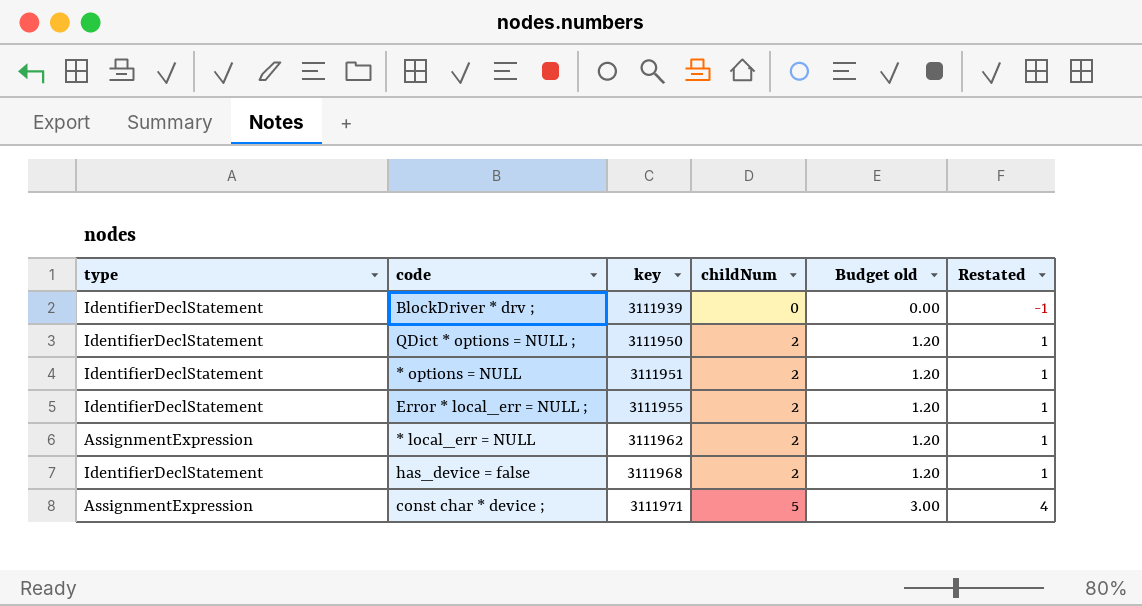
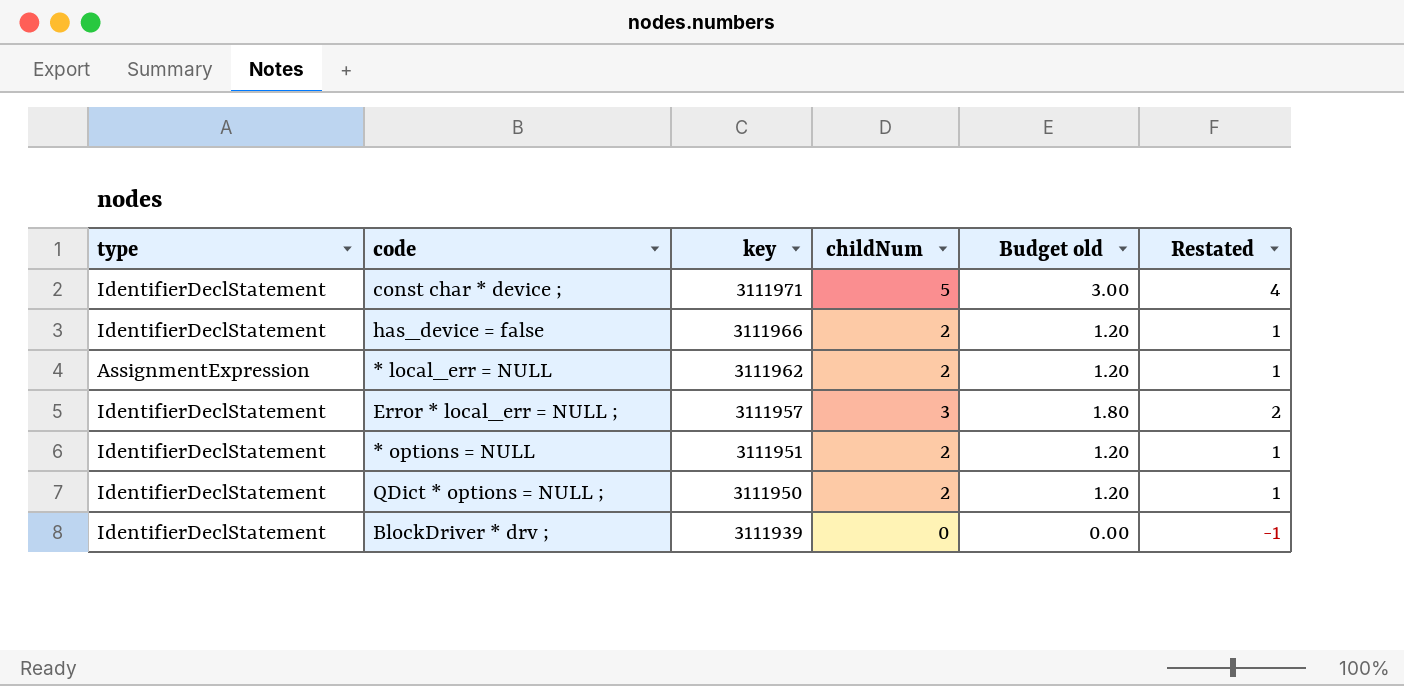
row order: key ascending -> key descending
const char * device ; | type: AssignmentExpression -> IdentifierDeclStatement
has_device = false | key: 3111968 -> 3111966
Error * local_err = NULL ; | key: 3111955 -> 3111957
Error * local_err = NULL ; | childNum: 2 -> 3
Error * local_err = NULL ; | Budget old: 1.20 -> 1.80
Error * local_err = NULL ; | Restated: 1 -> 2

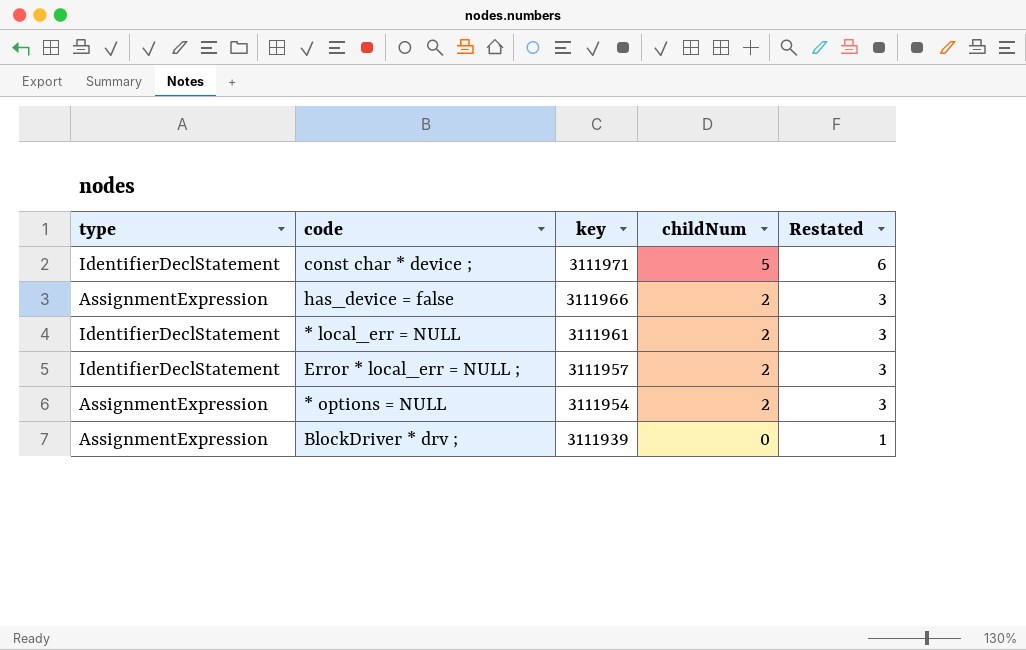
column Budget old | formula: [childNum] * 0.6 -> none
column Restated | formula: [childNum] - 1 -> [childNum] + 1
row QDict * options = NULL ;: IdentifierDeclStatement | 3111950 | 2 | 1.20 | 1 -> none
has_device = false | type: IdentifierDeclStatement -> AssignmentExpression
* local_err = NULL | type: AssignmentExpression -> IdentifierDeclStatement
* local_err = NULL | key: 3111962 -> 3111961
Error * local_err = NULL ; | childNum: 3 -> 2
* options = NULL | type: IdentifierDeclStatement -> AssignmentExpression
* options = NULL | key: 3111951 -> 3111954
BlockDriver * drv ; | type: IdentifierDeclStatement -> AssignmentExpression

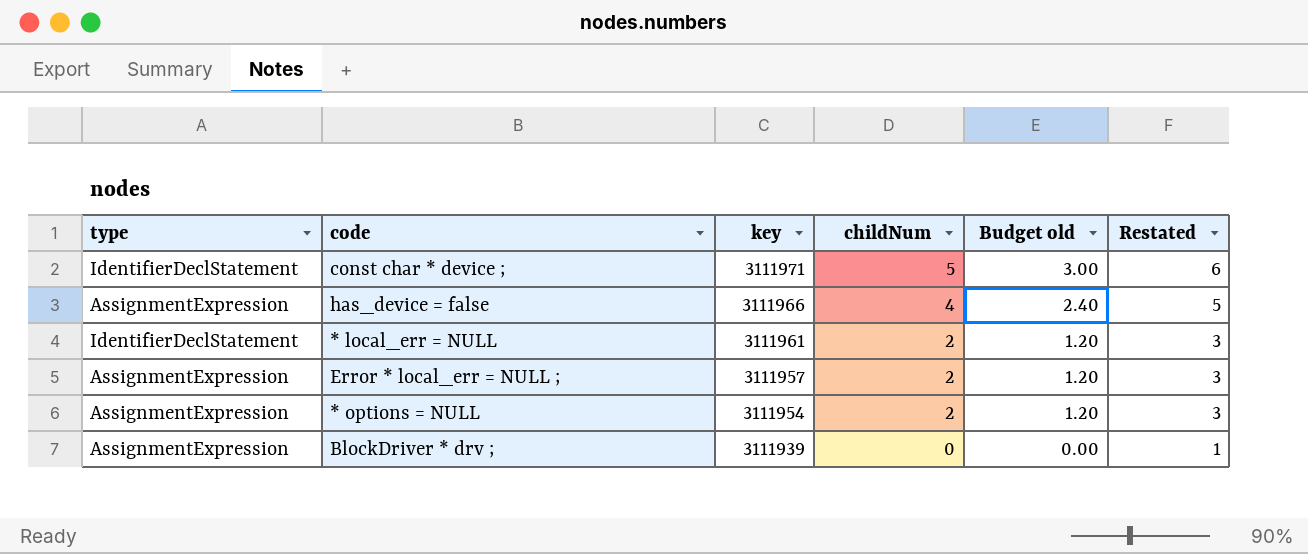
column Budget old | formula: none -> [childNum] * 0.6
has_device = false | childNum: 2 -> 4
has_device = false | Restated: 3 -> 5
Error * local_err = NULL ; | type: IdentifierDeclStatement -> AssignmentExpression

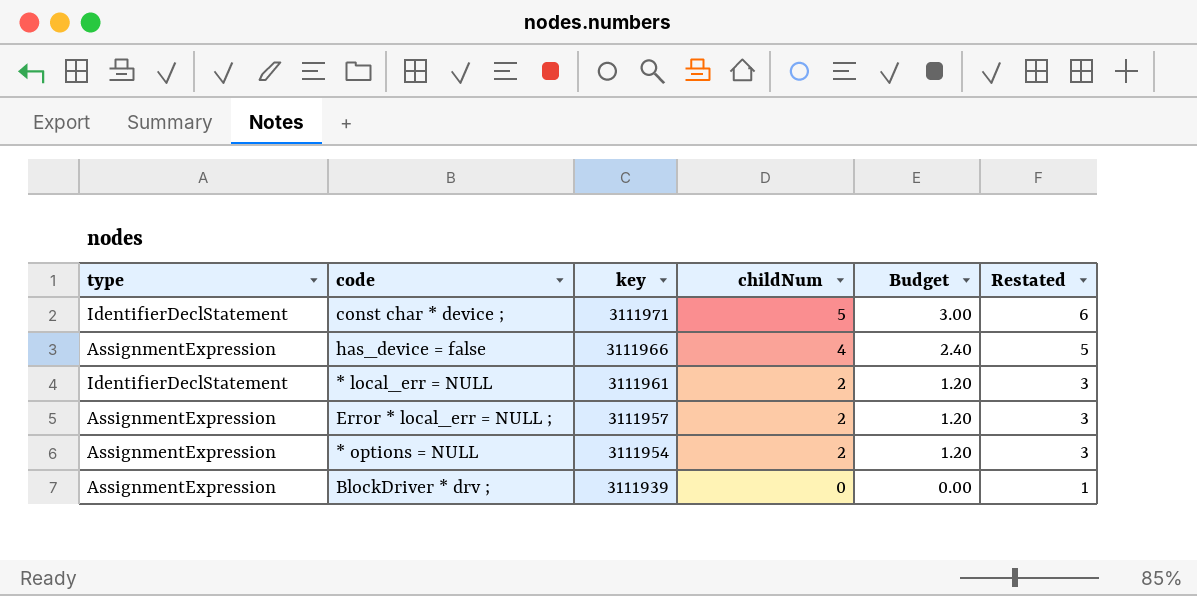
column name: Budget old -> Budget

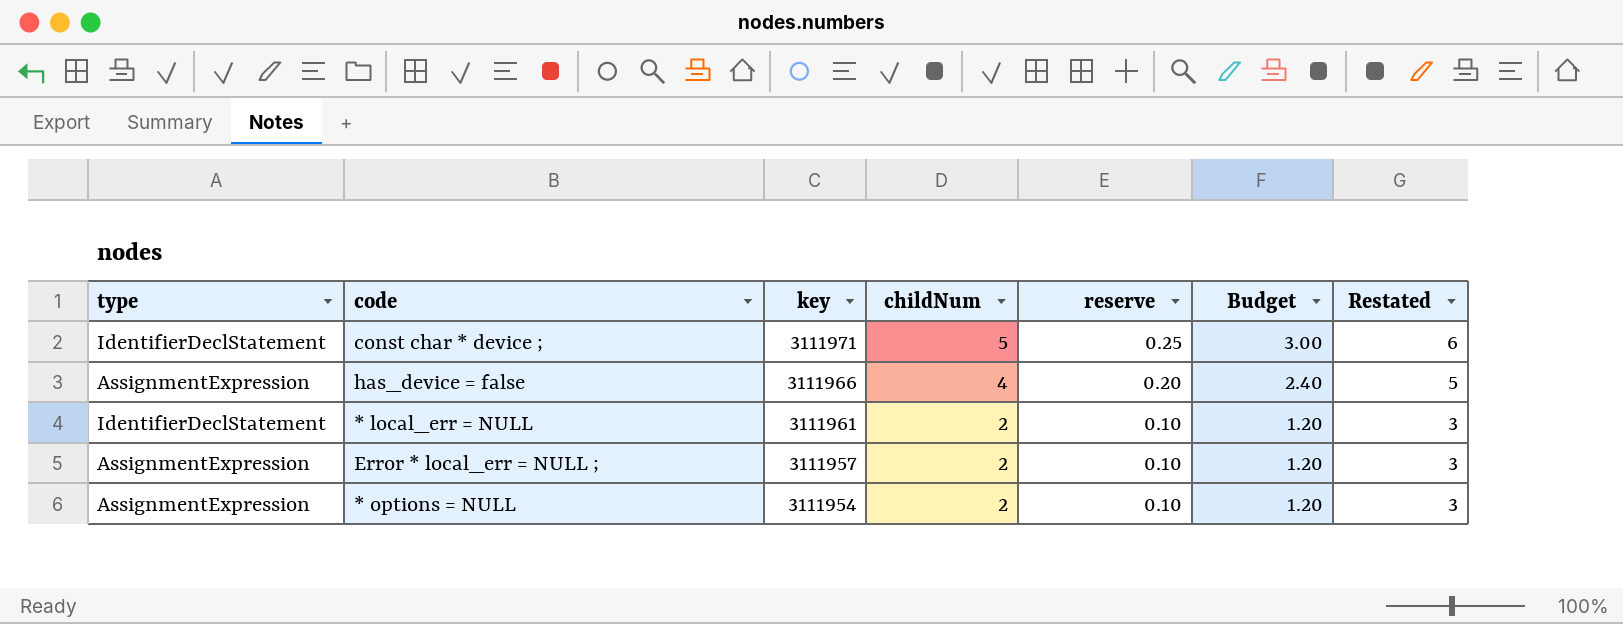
column reserve | formula: none -> [childNum] * 0.05
row BlockDriver * drv ;: AssignmentExpression | 3111939 | 0 | 0.00 | 1 -> none

